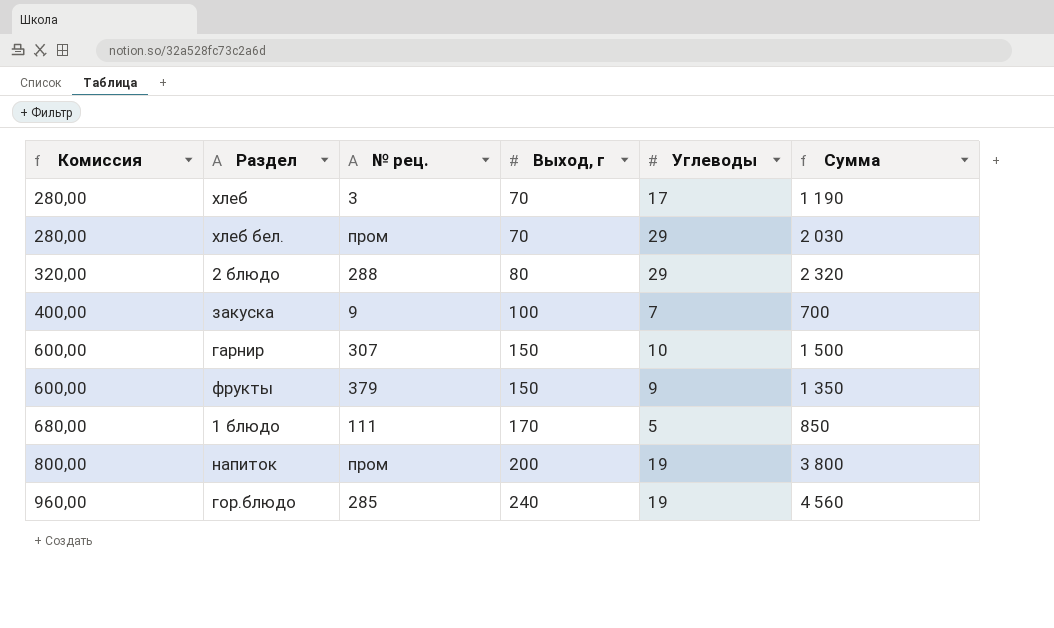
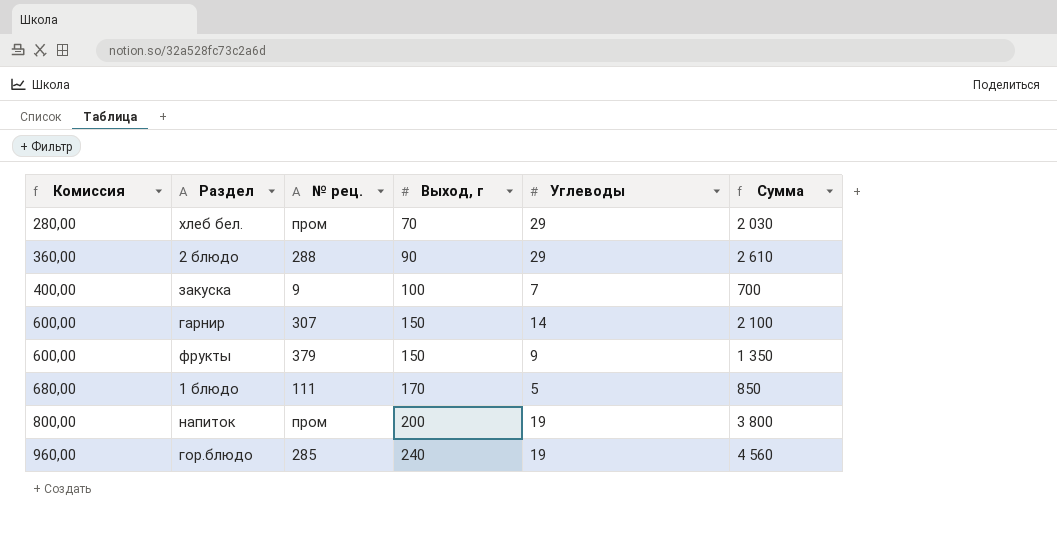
row хлеб: 280,00 | 3 | 70 | 17 | 1 190 -> none
2 блюдо | Комиссия: 320,00 -> 360,00
2 блюдо | Выход, г: 80 -> 90
2 блюдо | Сумма: 2 320 -> 2 610
гарнир | Углеводы: 10 -> 14
гарнир | Сумма: 1 500 -> 2 100

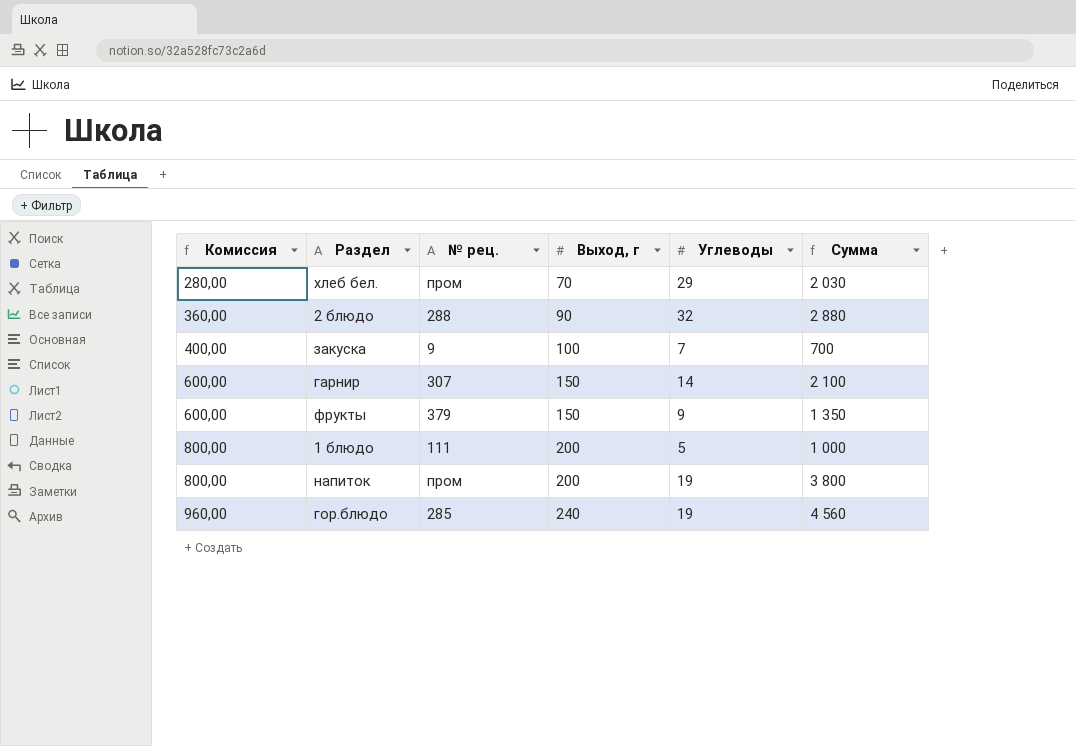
2 блюдо | Углеводы: 29 -> 32
2 блюдо | Сумма: 2 610 -> 2 880
1 блюдо | Комиссия: 680,00 -> 800,00
1 блюдо | Выход, г: 170 -> 200
1 блюдо | Сумма: 850 -> 1 000

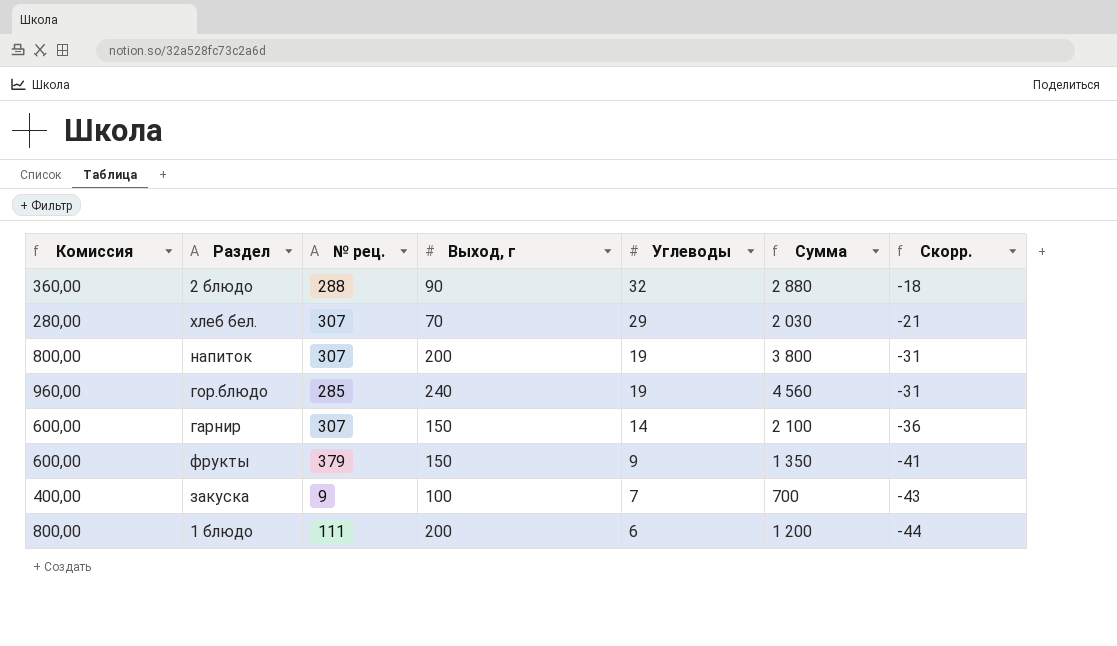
row order: Комиссия ascending -> Углеводы descending
column Скорр. | formula: none -> [Углеводы] - 50
хлеб бел. | № рец.: пром -> 307
напиток | № рец.: пром -> 307
1 блюдо | Углеводы: 5 -> 6
1 блюдо | Сумма: 1 000 -> 1 200

